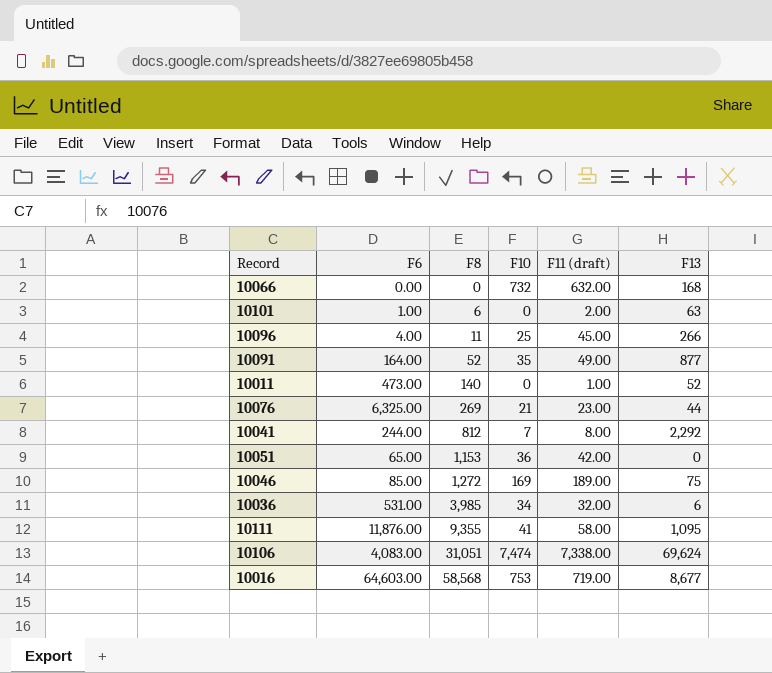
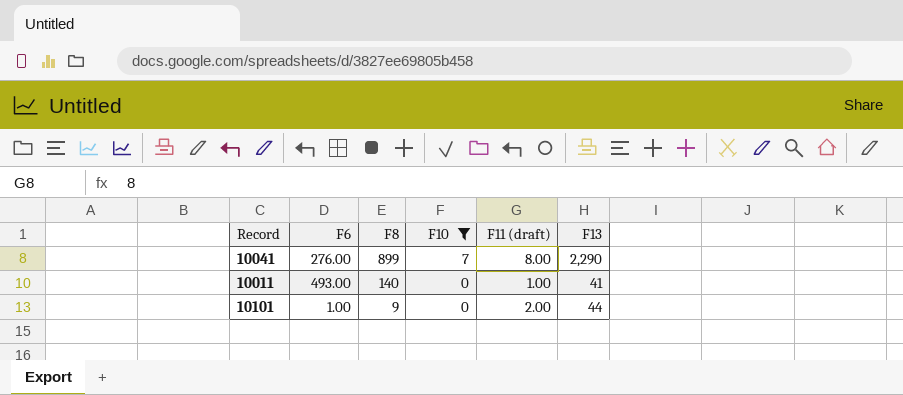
filter: none -> F10 <= 7
row order: F8 ascending -> F8 descending
10041 | F6: 244.00 -> 276.00
10041 | F8: 812 -> 899
10041 | F13: 2,292 -> 2,290
10011 | F6: 473.00 -> 493.00
10011 | F13: 52 -> 41
10101 | F8: 6 -> 9
10101 | F13: 63 -> 44

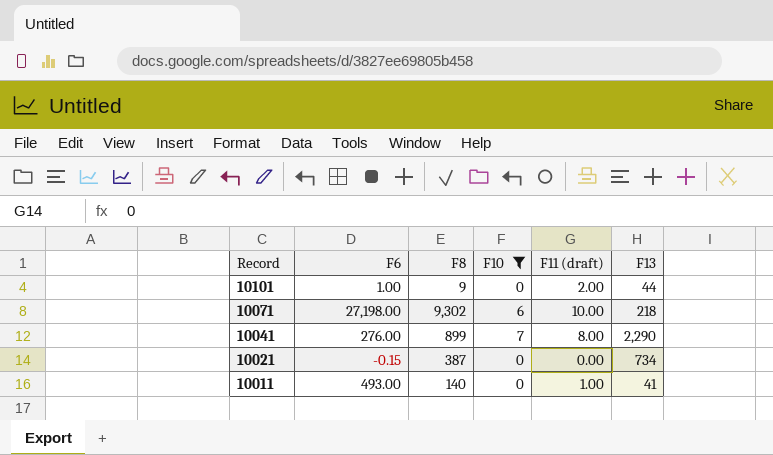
row order: F8 descending -> Record descending
row 10071: none -> 27,198.00 | 9,302 | 6 | 10.00 | 218
row 10021: none -> -0.15 | 387 | 0 | 0.00 | 734

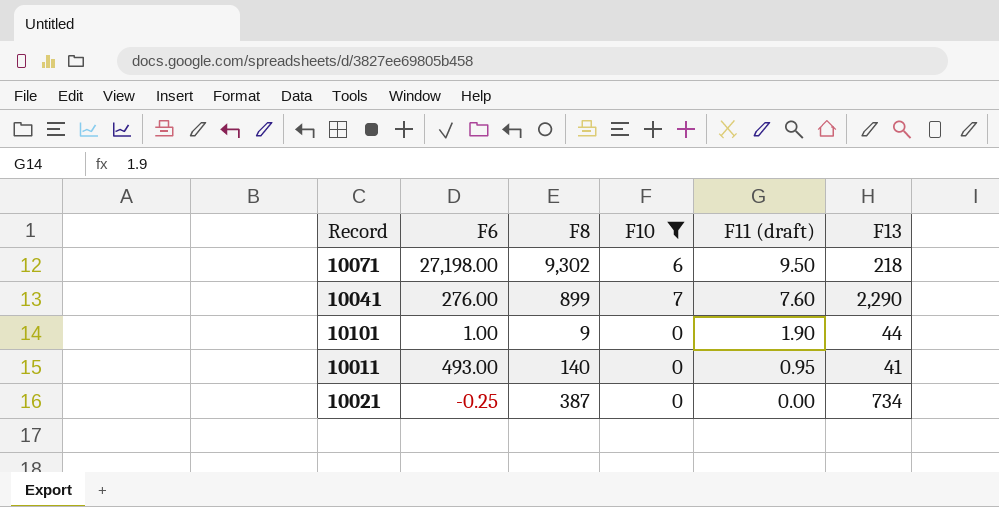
row order: Record descending -> F11 (draft) descending
10071 | F11 (draft): 10.00 -> 9.50
10041 | F11 (draft): 8.00 -> 7.60
10101 | F11 (draft): 2.00 -> 1.90
10011 | F11 (draft): 1.00 -> 0.95
10021 | F6: -0.15 -> -0.25

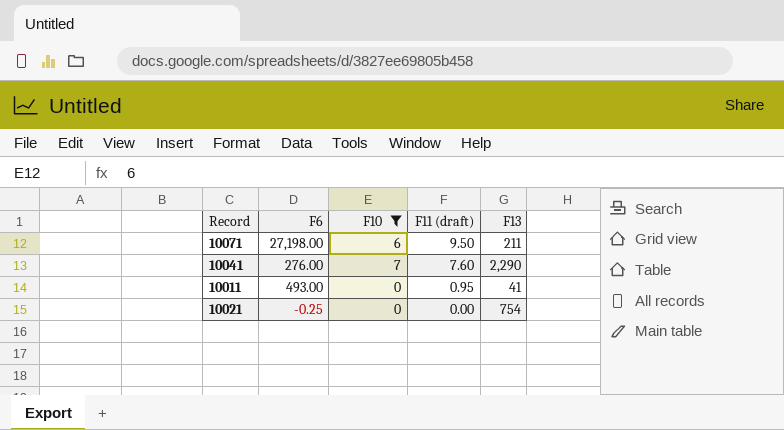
column F8 | position: 3 -> none
row 10101: 1.00 | 9 | 0 | 1.90 | 44 -> none
10071 | F13: 218 -> 211
10021 | F13: 734 -> 754

